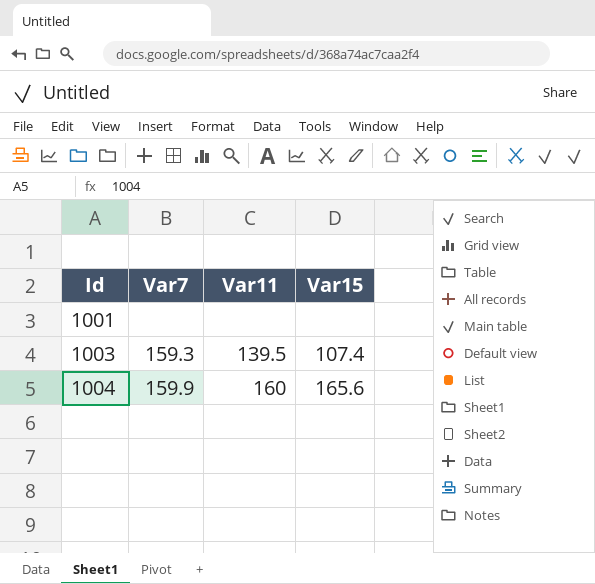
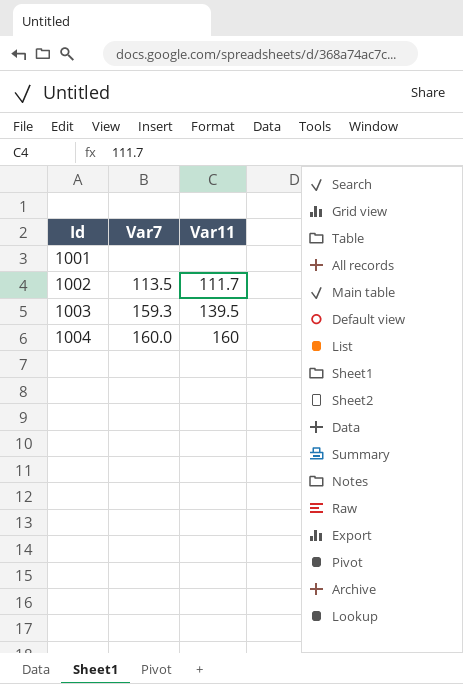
column Var15 | position: 4 -> none
row 1002: none -> 113.5 | 111.7
1004 | Var7: 159.9 -> 160.0

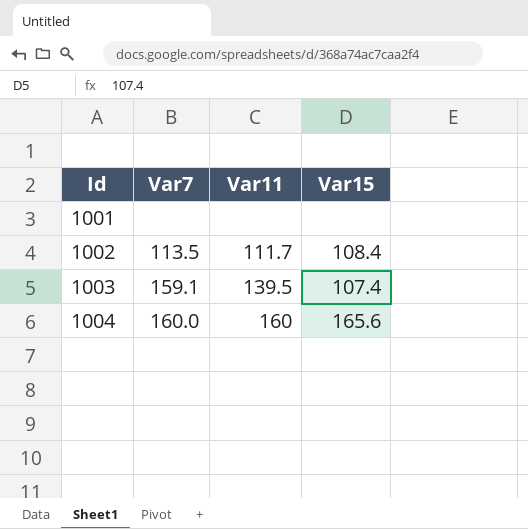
column Var15 | position: none -> 4
1003 | Var7: 159.3 -> 159.1

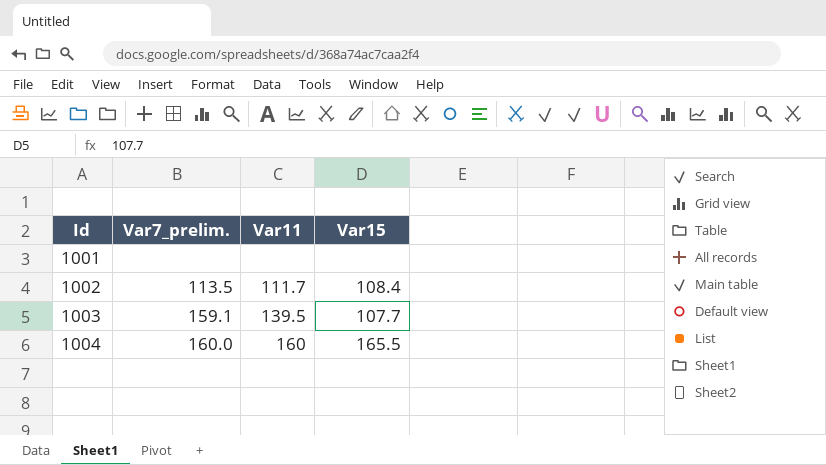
column name: Var7 -> Var7_prelim.
1003 | Var15: 107.4 -> 107.7
1004 | Var15: 165.6 -> 165.5

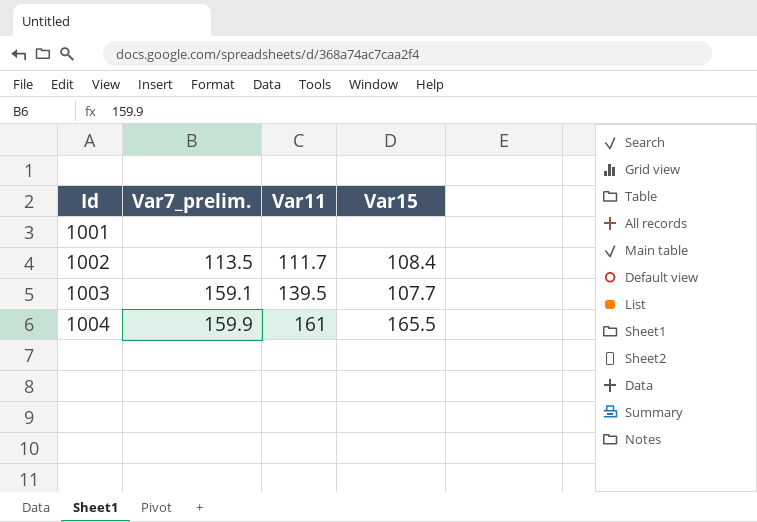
1004 | Var7_prelim.: 160.0 -> 159.9
1004 | Var11: 160 -> 161

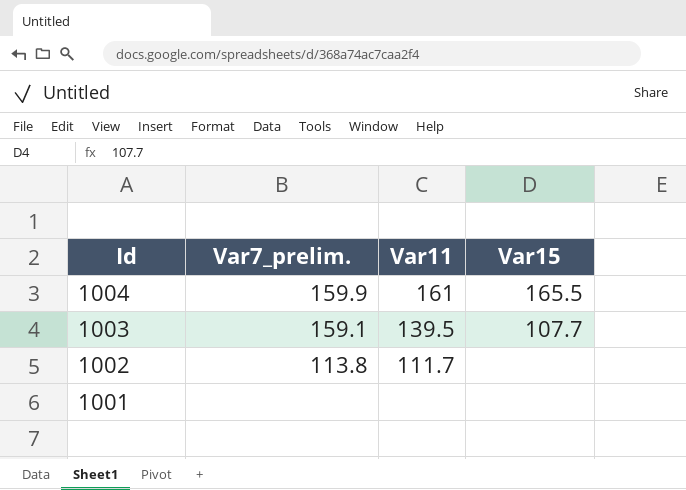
row order: Id ascending -> Id descending
1002 | Var7_prelim.: 113.5 -> 113.8
1002 | Var15: 108.4 -> none

